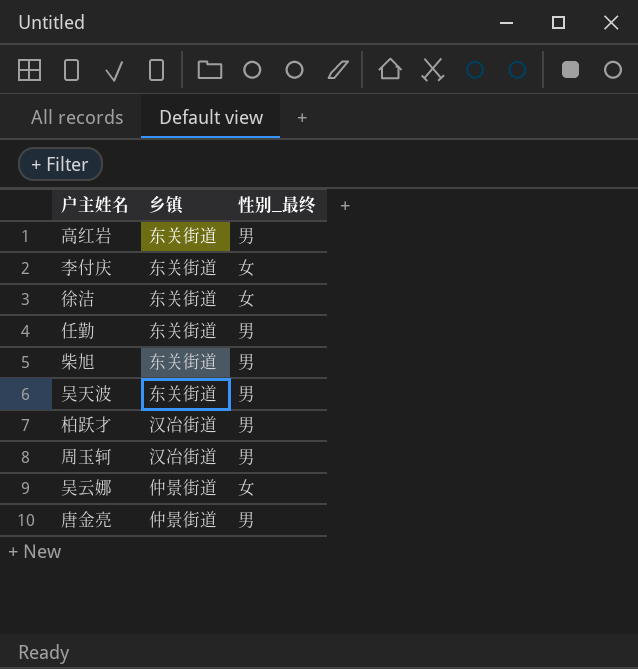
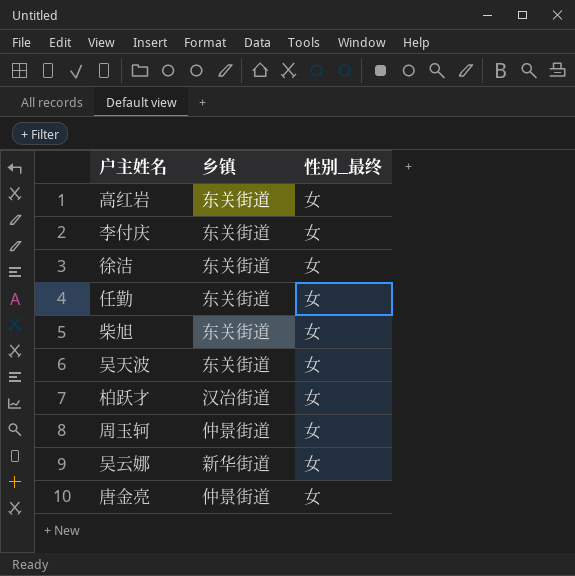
高红岩 | 性别_最终: 男 -> 女
任勤 | 性别_最终: 男 -> 女
柴旭 | 性别_最终: 男 -> 女
吴天波 | 性别_最终: 男 -> 女
柏跃才 | 性别_最终: 男 -> 女
周玉轲 | 乡镇: 汉冶街道 -> 仲景街道
周玉轲 | 性别_最终: 男 -> 女
吴云娜 | 乡镇: 仲景街道 -> 新华街道
唐金亮 | 性别_最终: 男 -> 女

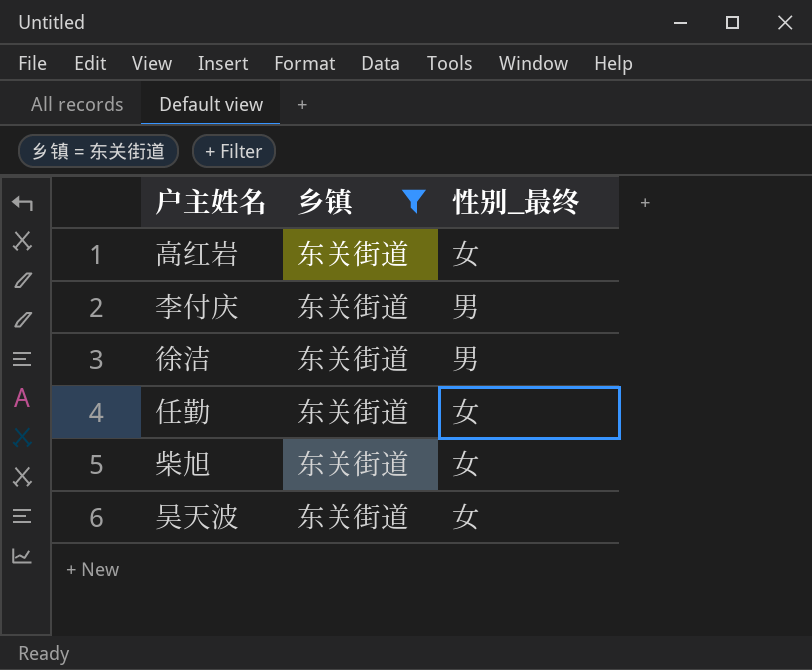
filter: none -> 乡镇 = 东关街道
李付庆 | 性别_最终: 女 -> 男
徐洁 | 性别_最终: 女 -> 男

